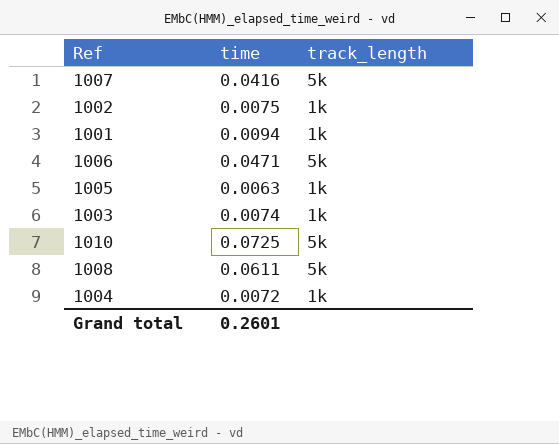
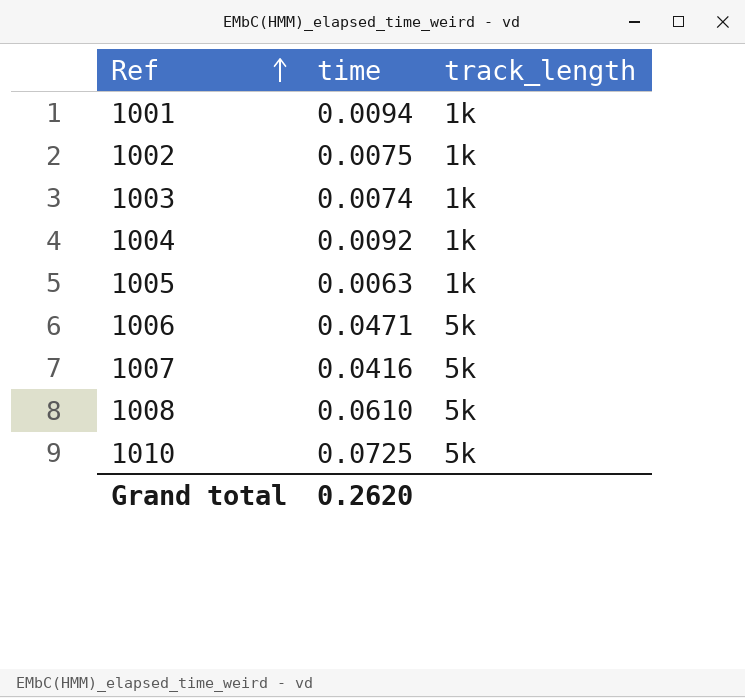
row order: none -> Ref ascending
1004 | time: 0.0072 -> 0.0092
1008 | time: 0.0611 -> 0.0610
Grand total | time: 0.2601 -> 0.2620

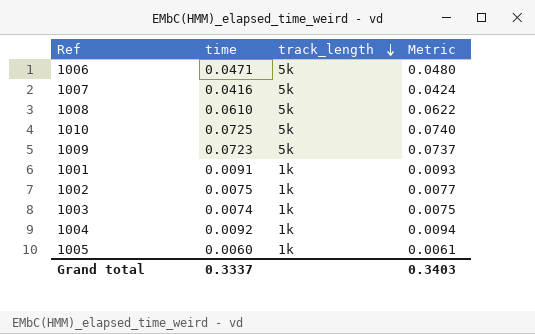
row order: Ref ascending -> track_length descending
column Metric | formula: none -> [time] * 1.02
row 1009: none -> 0.0723 | 5k | 0.0737
1001 | time: 0.0094 -> 0.0091
1005 | time: 0.0063 -> 0.0060
Grand total | time: 0.2620 -> 0.3337

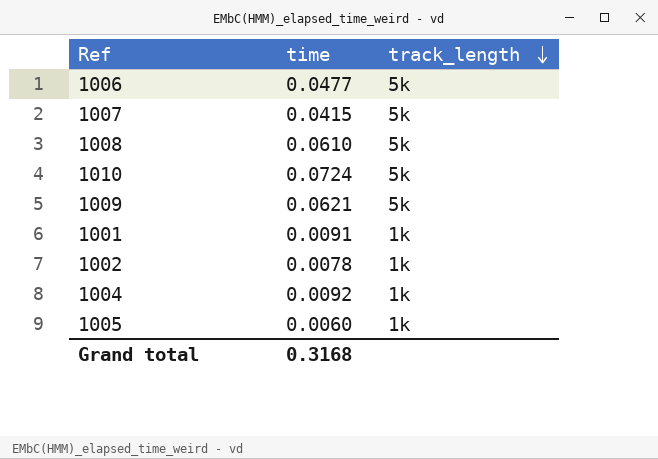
column Metric | formula: [time] * 1.02 -> none
row 1003: 0.0074 | 1k | 0.0075 -> none
1006 | time: 0.0471 -> 0.0477
1007 | time: 0.0416 -> 0.0415
1010 | time: 0.0725 -> 0.0724
1009 | time: 0.0723 -> 0.0621
1002 | time: 0.0075 -> 0.0078
Grand total | time: 0.3337 -> 0.3168

